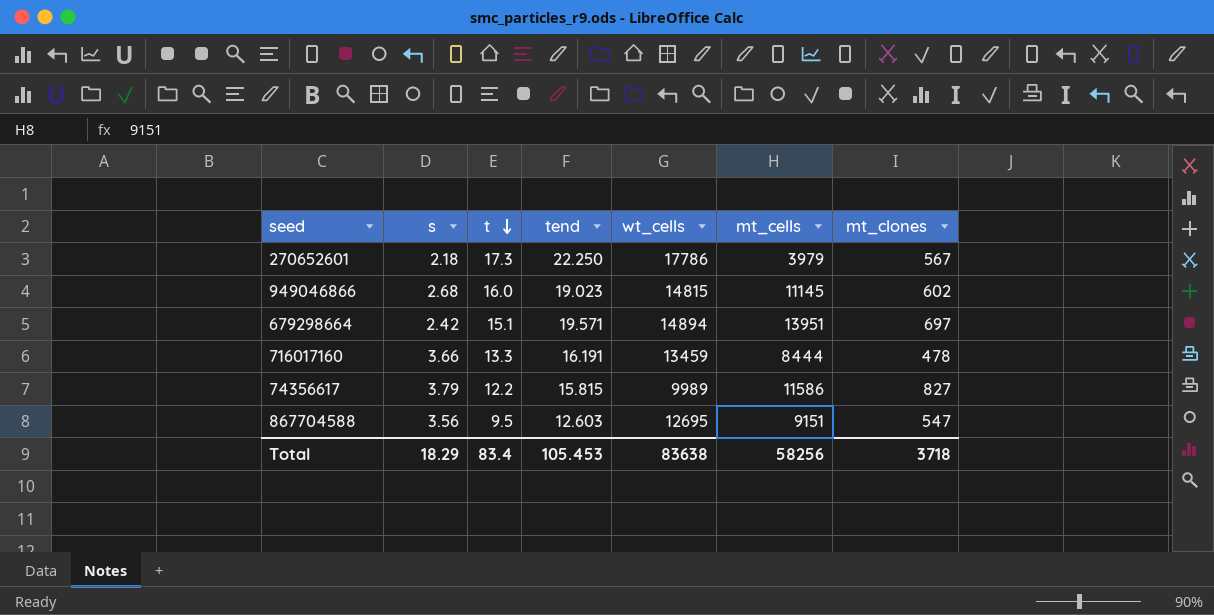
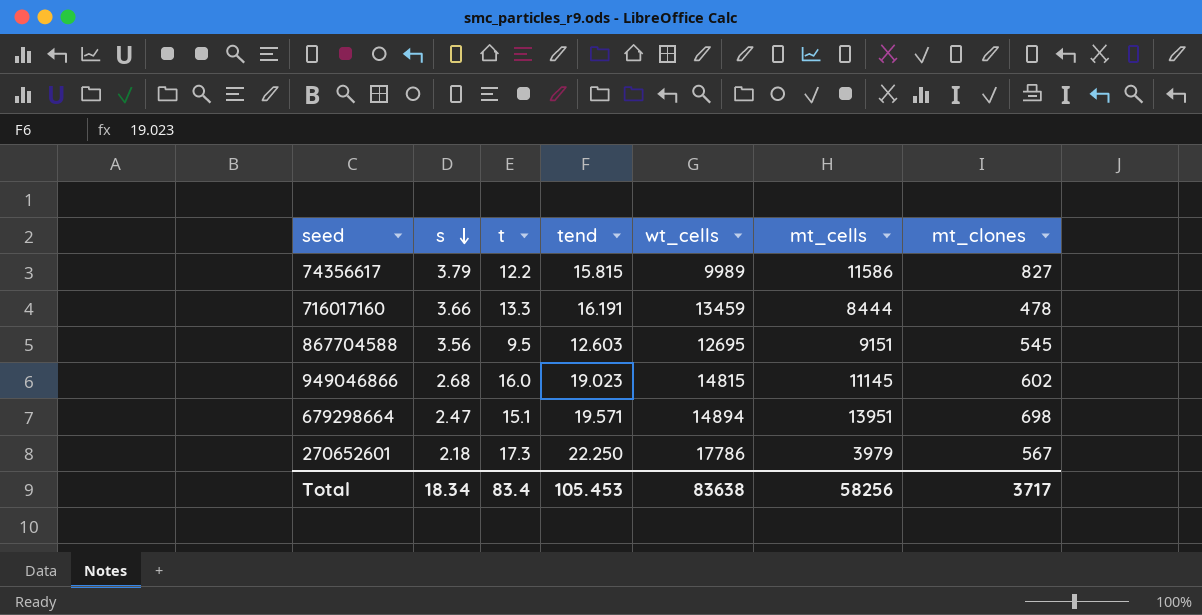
row order: t descending -> s descending
867704588 | mt_clones: 547 -> 545
679298664 | s: 2.42 -> 2.47
679298664 | mt_clones: 697 -> 698
Total | s: 18.29 -> 18.34
Total | mt_clones: 3718 -> 3717

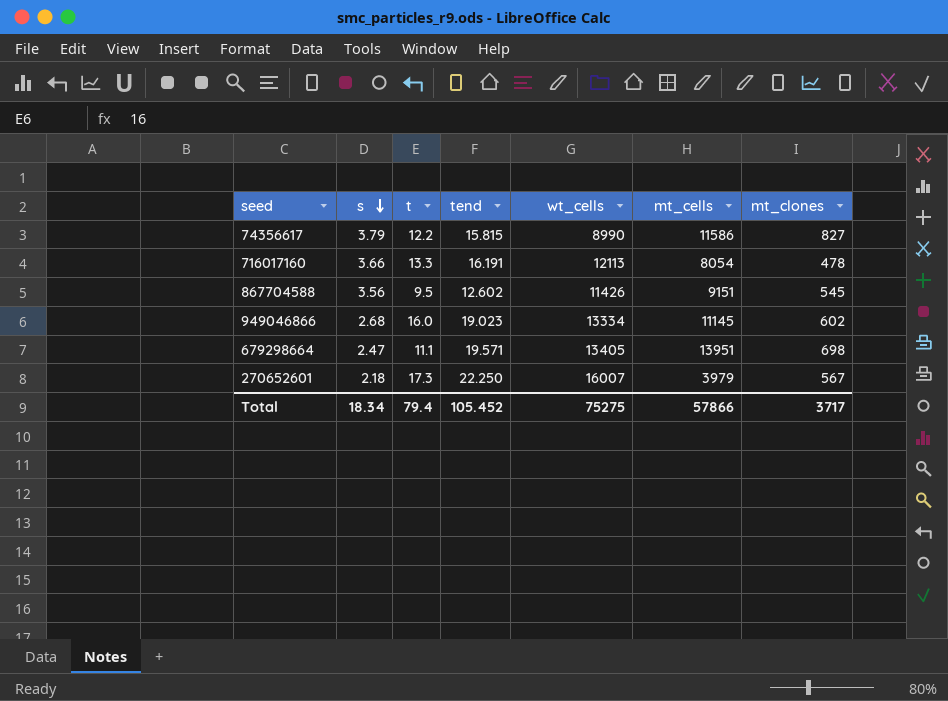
74356617 | wt_cells: 9989 -> 8990
716017160 | wt_cells: 13459 -> 12113
716017160 | mt_cells: 8444 -> 8054
867704588 | tend: 12.603 -> 12.602
867704588 | wt_cells: 12695 -> 11426
949046866 | wt_cells: 14815 -> 13334
679298664 | t: 15.1 -> 11.1
679298664 | wt_cells: 14894 -> 13405
270652601 | wt_cells: 17786 -> 16007
Total | t: 83.4 -> 79.4
Total | tend: 105.453 -> 105.452
Total | wt_cells: 83638 -> 75275
Total | mt_cells: 58256 -> 57866

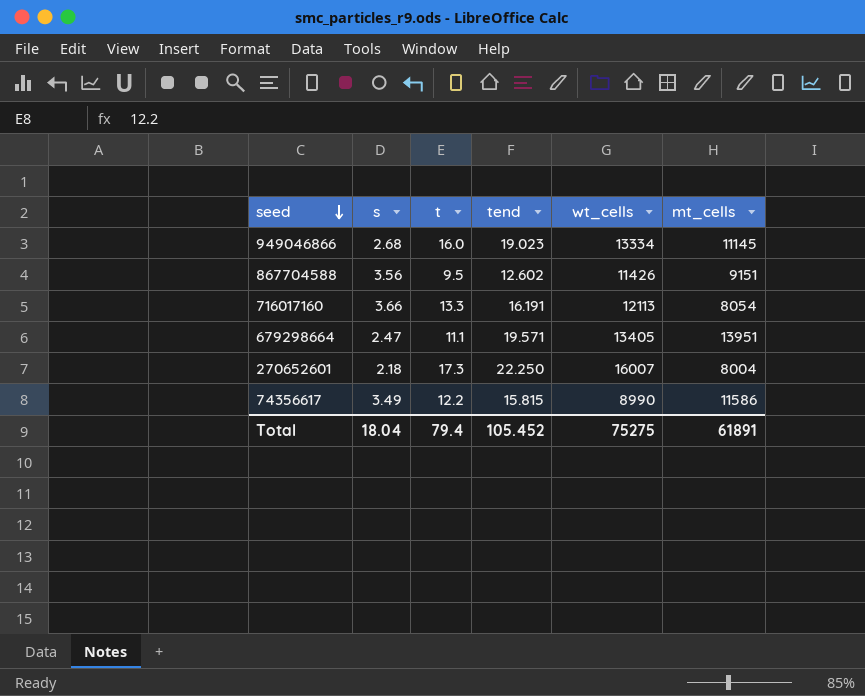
row order: s descending -> seed descending
column mt_clones | position: 7 -> none
270652601 | mt_cells: 3979 -> 8004
74356617 | s: 3.79 -> 3.49
Total | s: 18.34 -> 18.04
Total | mt_cells: 57866 -> 61891

